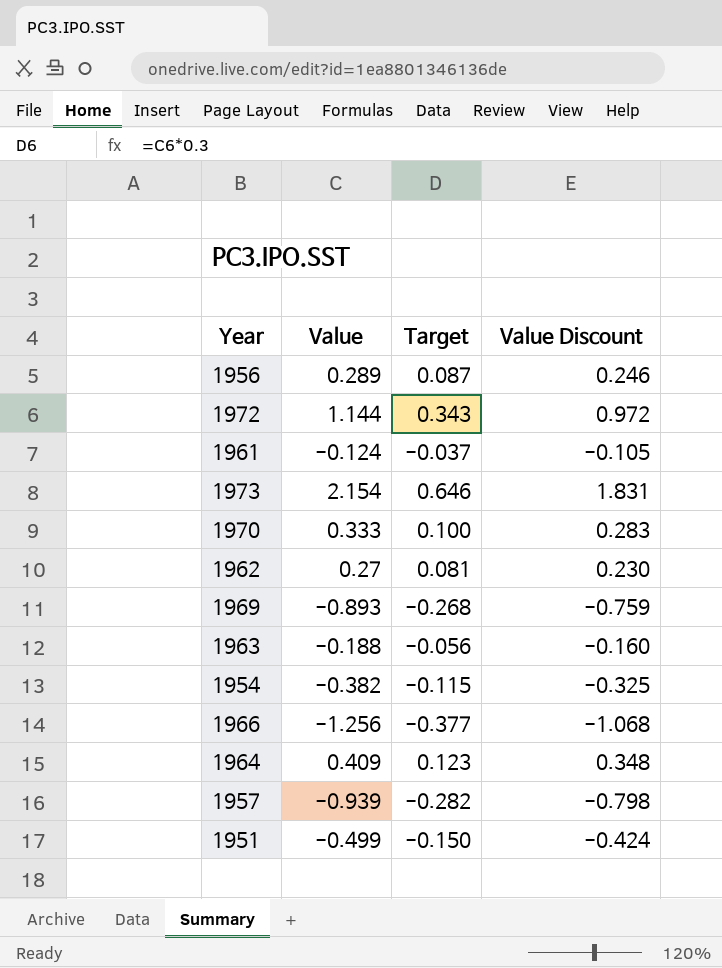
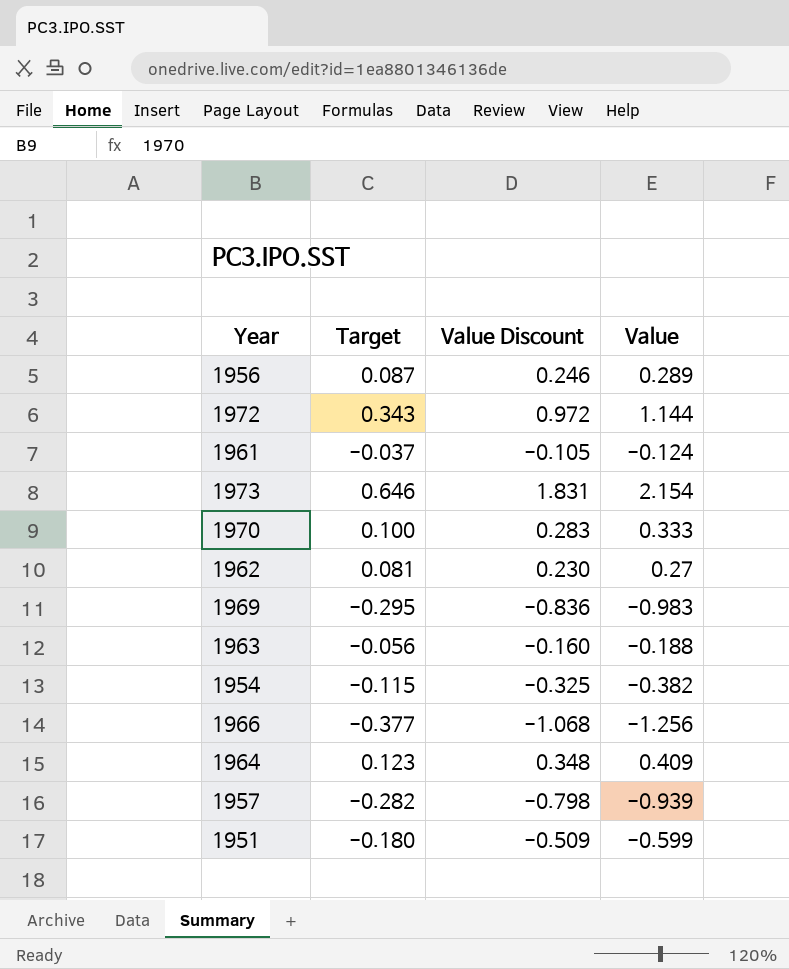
column Value | position: 2 -> 4
1969 | Target: -0.268 -> -0.295
1969 | Value Discount: -0.759 -> -0.836
1969 | Value: -0.893 -> -0.983
1951 | Target: -0.150 -> -0.180
1951 | Value Discount: -0.424 -> -0.509
1951 | Value: -0.499 -> -0.599

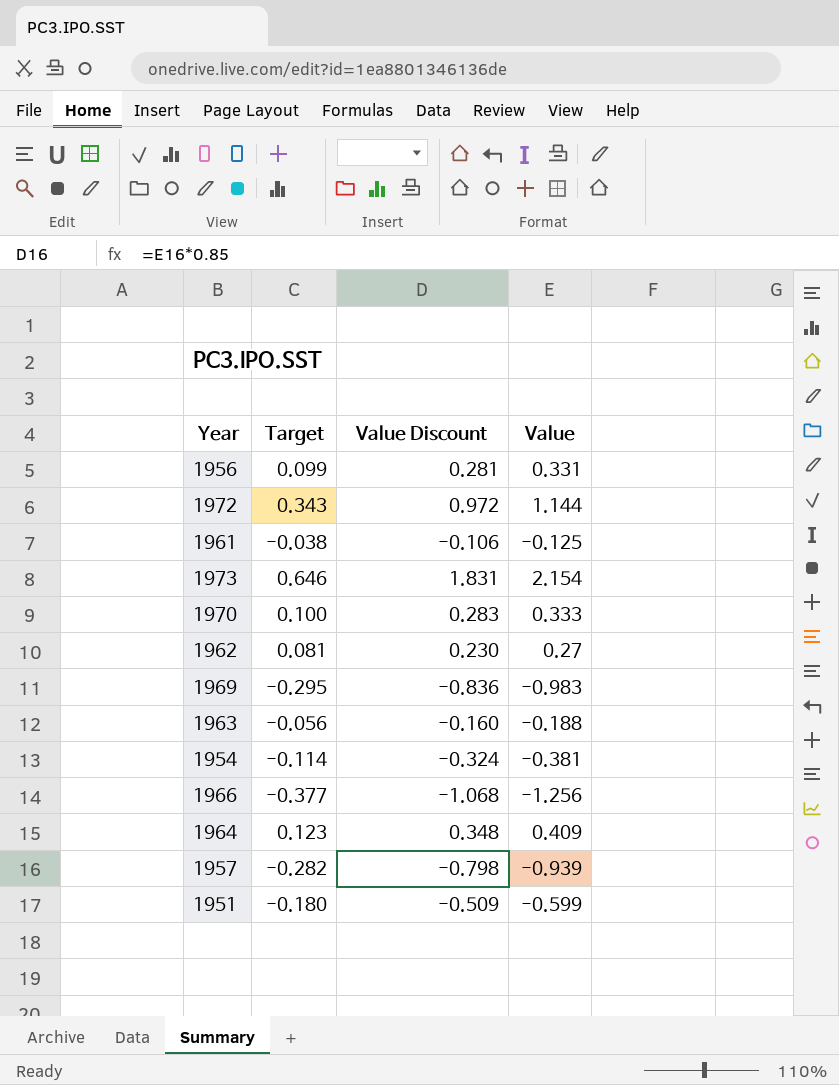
1956 | Target: 0.087 -> 0.099
1956 | Value Discount: 0.246 -> 0.281
1956 | Value: 0.289 -> 0.331
1961 | Target: -0.037 -> -0.038
1961 | Value Discount: -0.105 -> -0.106
1961 | Value: -0.124 -> -0.125
1954 | Target: -0.115 -> -0.114
1954 | Value Discount: -0.325 -> -0.324
1954 | Value: -0.382 -> -0.381

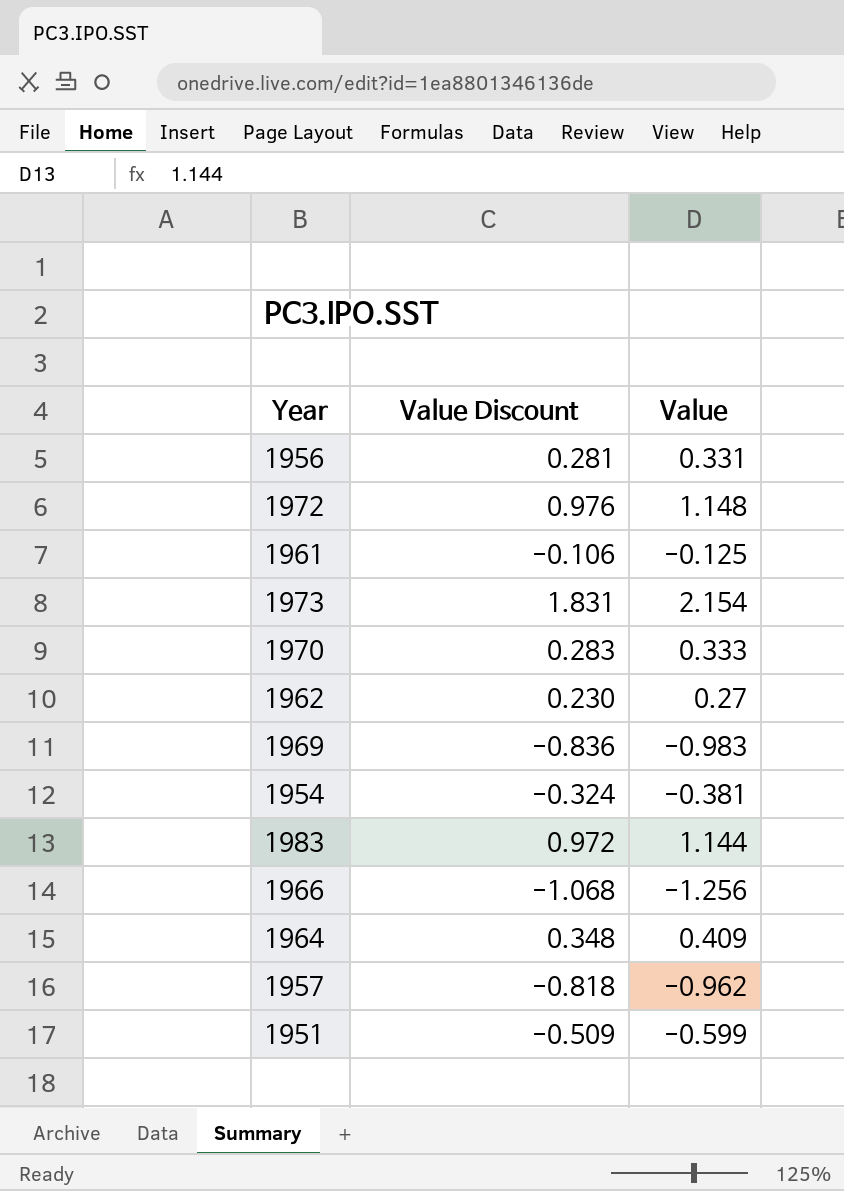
column Target | formula: [Value] * 0.3 -> none
row 1963: -0.056 | -0.160 | -0.188 -> none
1972 | Value Discount: 0.972 -> 0.976
1972 | Value: 1.144 -> 1.148
row 1983: none -> 0.972 | 1.144
1957 | Value Discount: -0.798 -> -0.818
1957 | Value: -0.939 -> -0.962

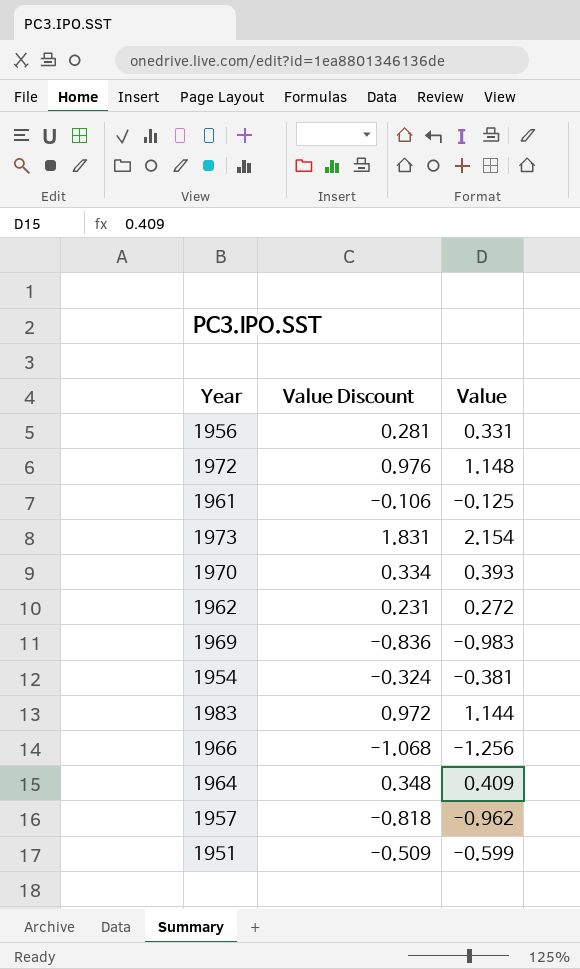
1970 | Value Discount: 0.283 -> 0.334
1970 | Value: 0.333 -> 0.393
1962 | Value Discount: 0.230 -> 0.231
1962 | Value: 0.27 -> 0.272

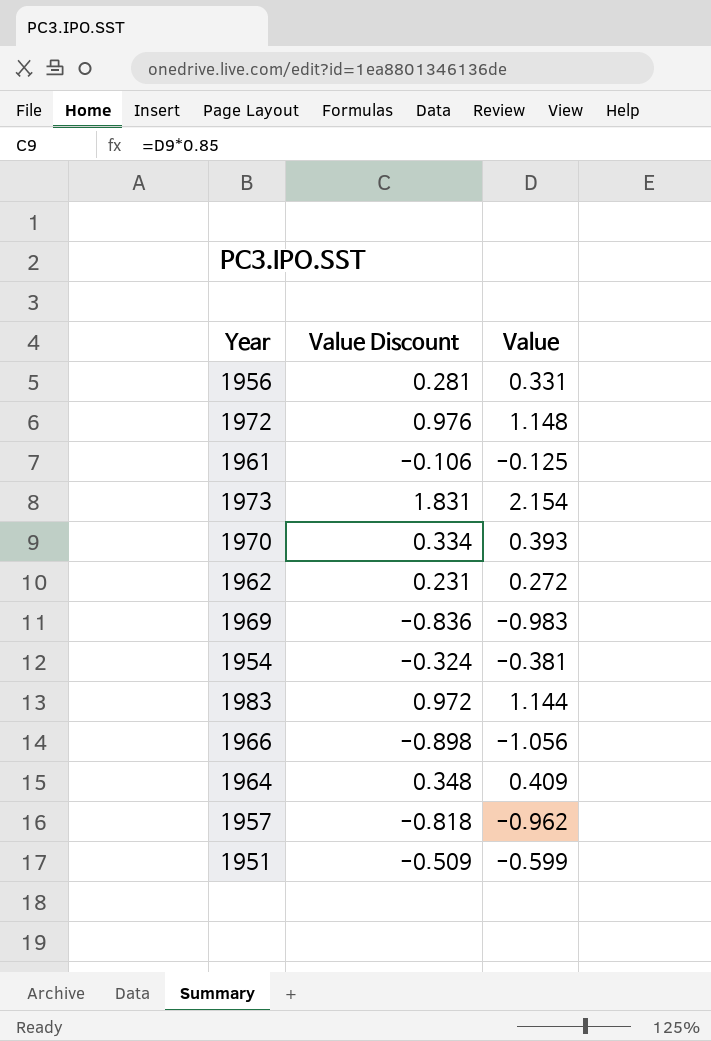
1966 | Value Discount: -1.068 -> -0.898
1966 | Value: -1.256 -> -1.056

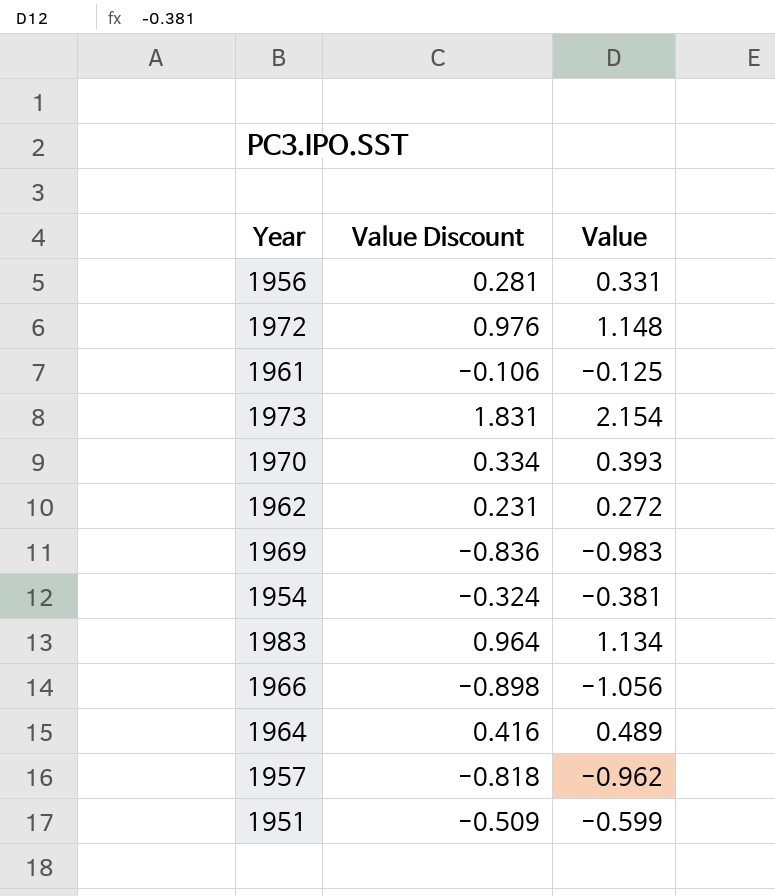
1983 | Value Discount: 0.972 -> 0.964
1983 | Value: 1.144 -> 1.134
1964 | Value Discount: 0.348 -> 0.416
1964 | Value: 0.409 -> 0.489

